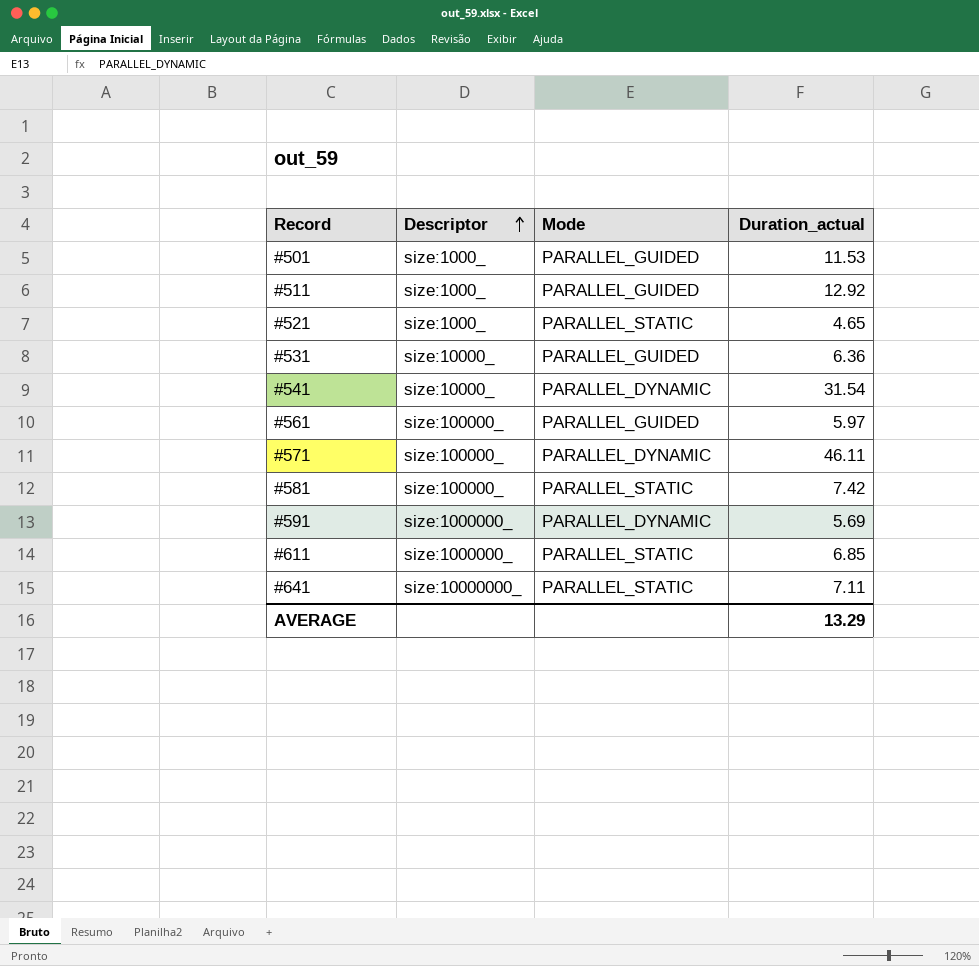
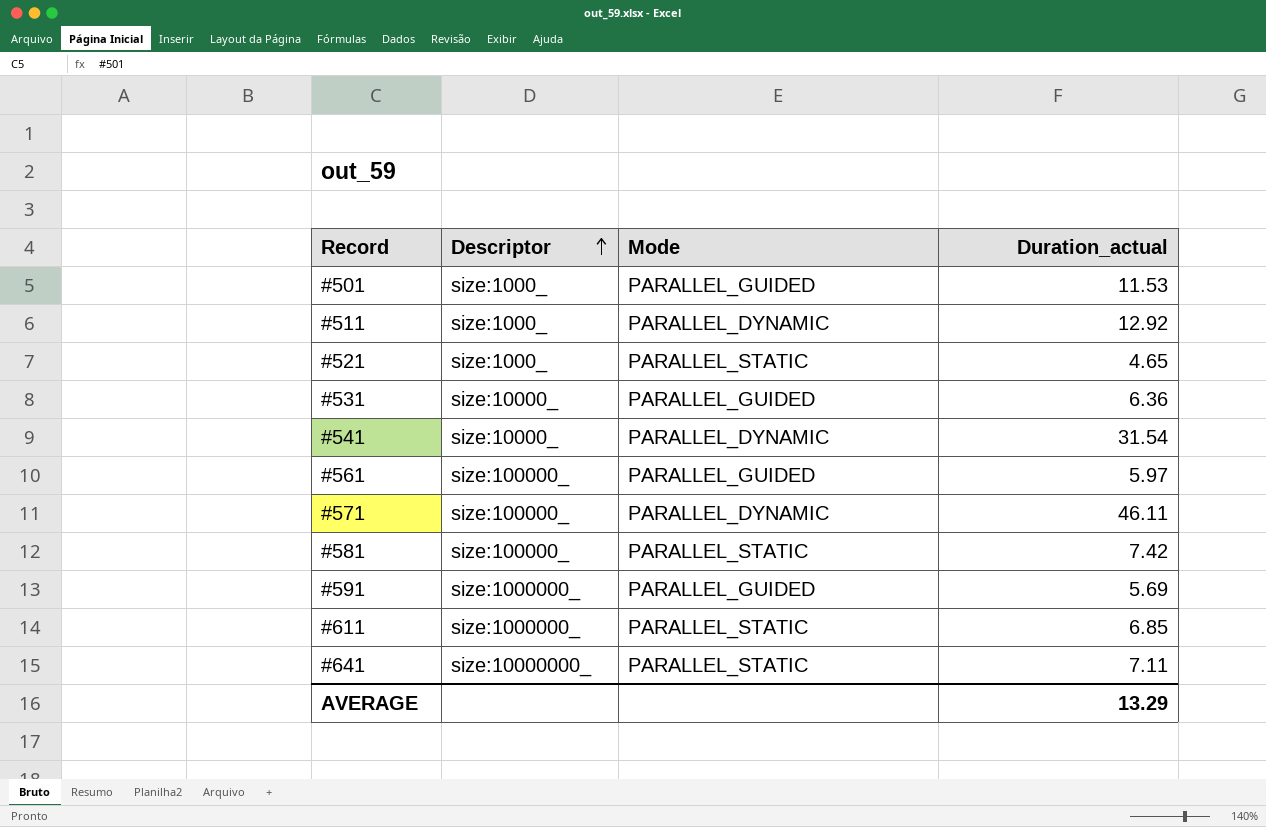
#511 | Mode: PARALLEL_GUIDED -> PARALLEL_DYNAMIC
#591 | Mode: PARALLEL_DYNAMIC -> PARALLEL_GUIDED

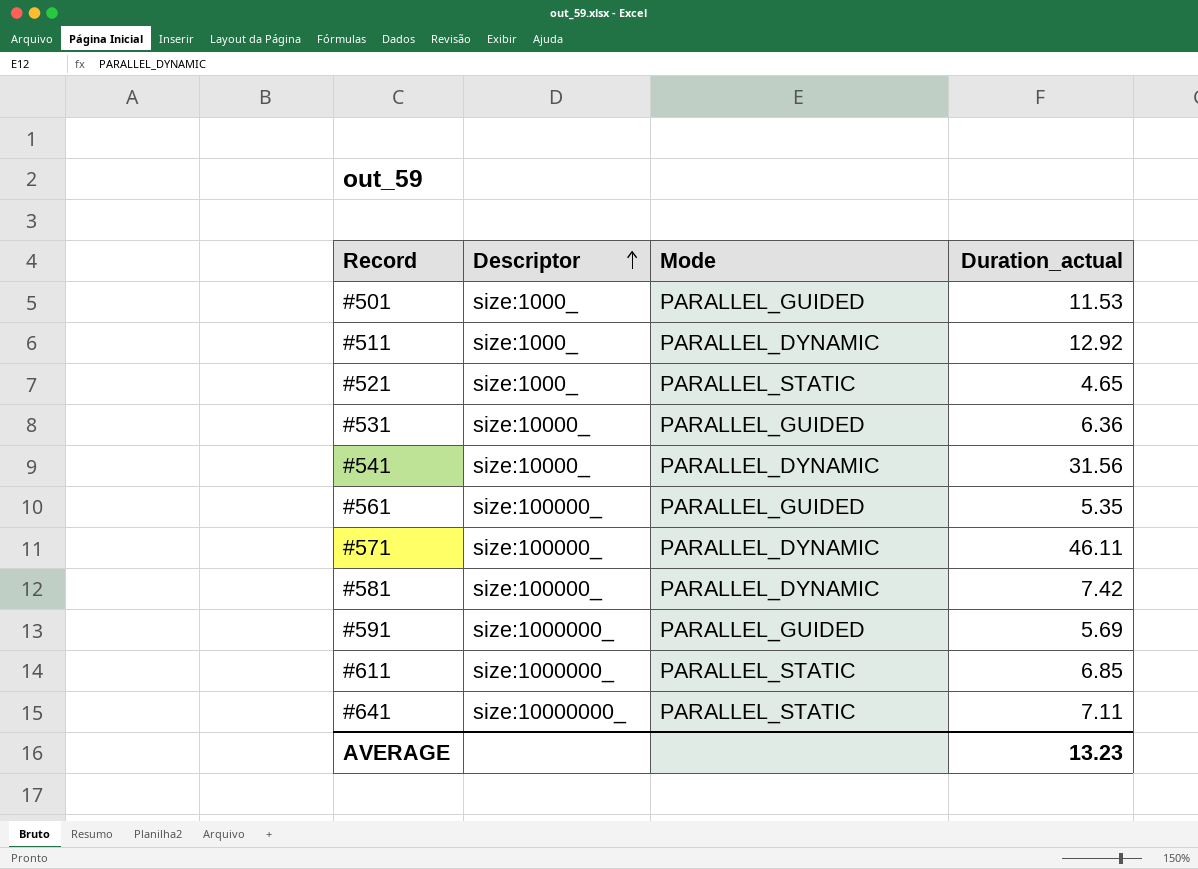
#541 | Duration_actual: 31.54 -> 31.56
#561 | Duration_actual: 5.97 -> 5.35
#581 | Mode: PARALLEL_STATIC -> PARALLEL_DYNAMIC
AVERAGE | Duration_actual: 13.29 -> 13.23

